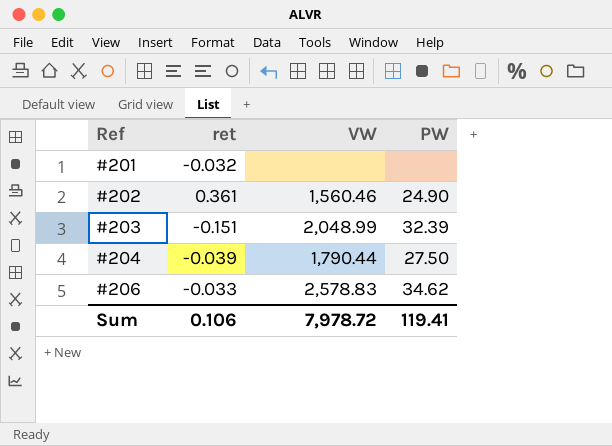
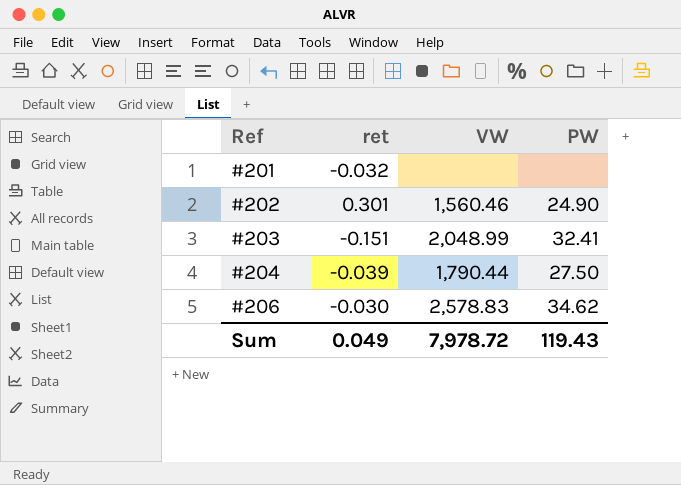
#202 | ret: 0.361 -> 0.301
#203 | PW: 32.39 -> 32.41
#206 | ret: -0.033 -> -0.030
Sum | ret: 0.106 -> 0.049
Sum | PW: 119.41 -> 119.43

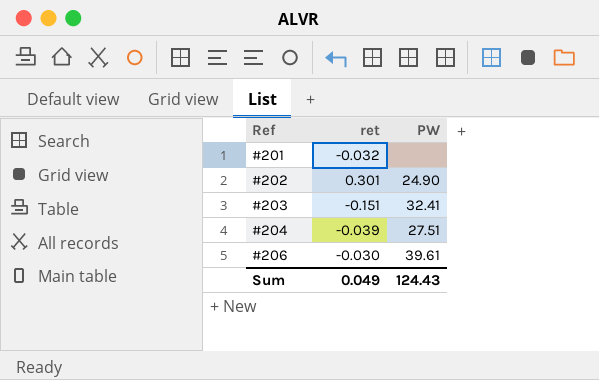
column VW | position: 3 -> none
#204 | PW: 27.50 -> 27.51
#206 | PW: 34.62 -> 39.61
Sum | PW: 119.43 -> 124.43

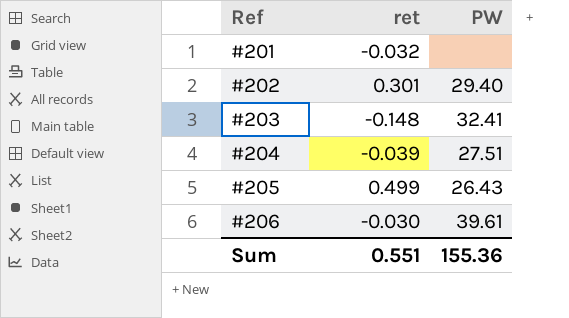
#202 | PW: 24.90 -> 29.40
#203 | ret: -0.151 -> -0.148
row #205: none -> 0.499 | 26.43
Sum | ret: 0.049 -> 0.551
Sum | PW: 124.43 -> 155.36

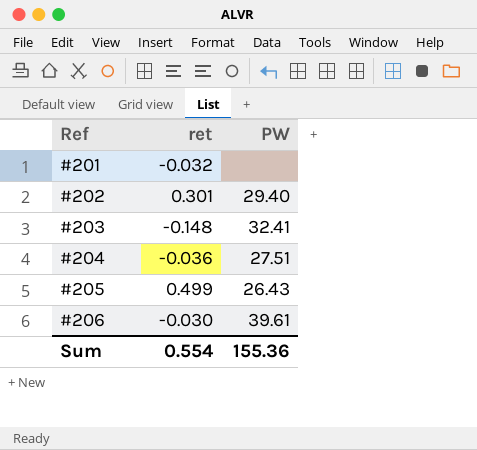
#204 | ret: -0.039 -> -0.036
Sum | ret: 0.551 -> 0.554

